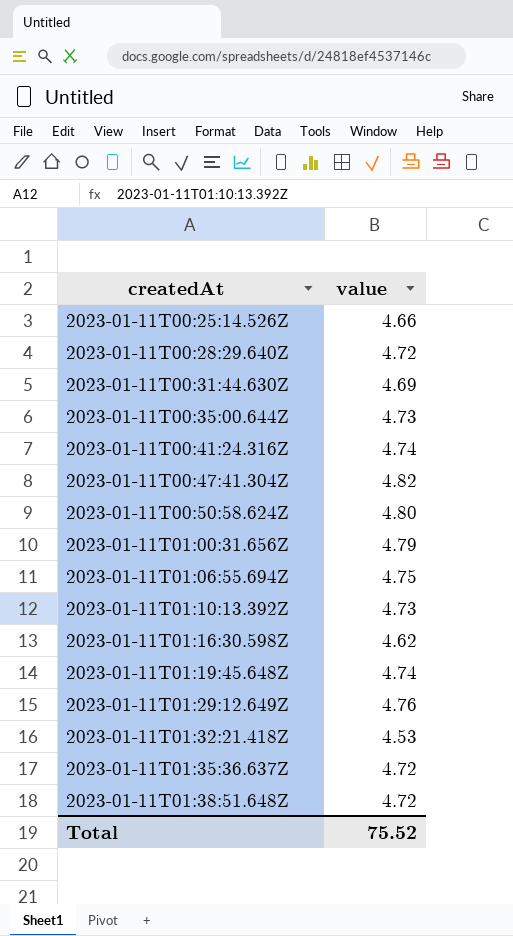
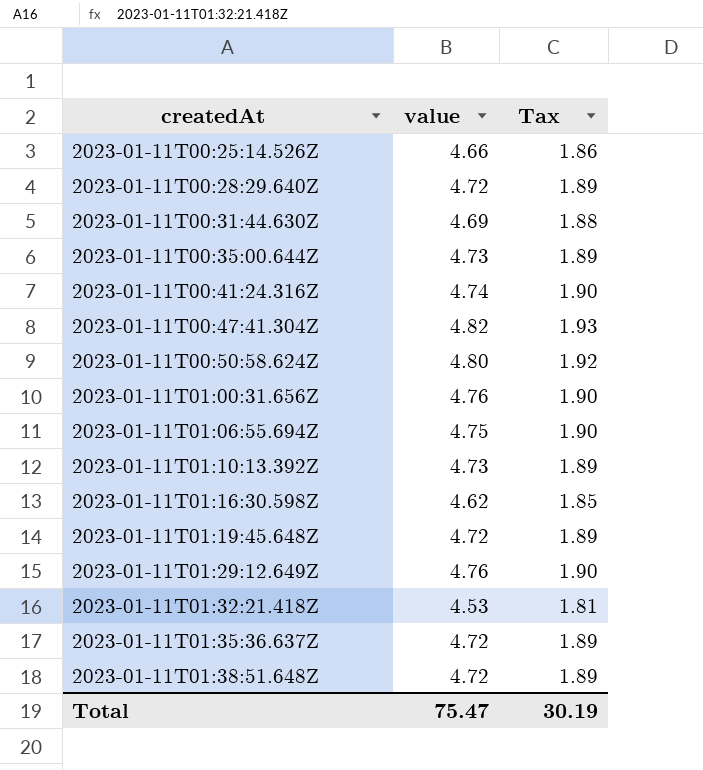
column Tax | formula: none -> [value] * 0.4
2023-01-11T01:00:31.656Z | value: 4.79 -> 4.76
2023-01-11T01:19:45.648Z | value: 4.74 -> 4.72
Total | value: 75.52 -> 75.47

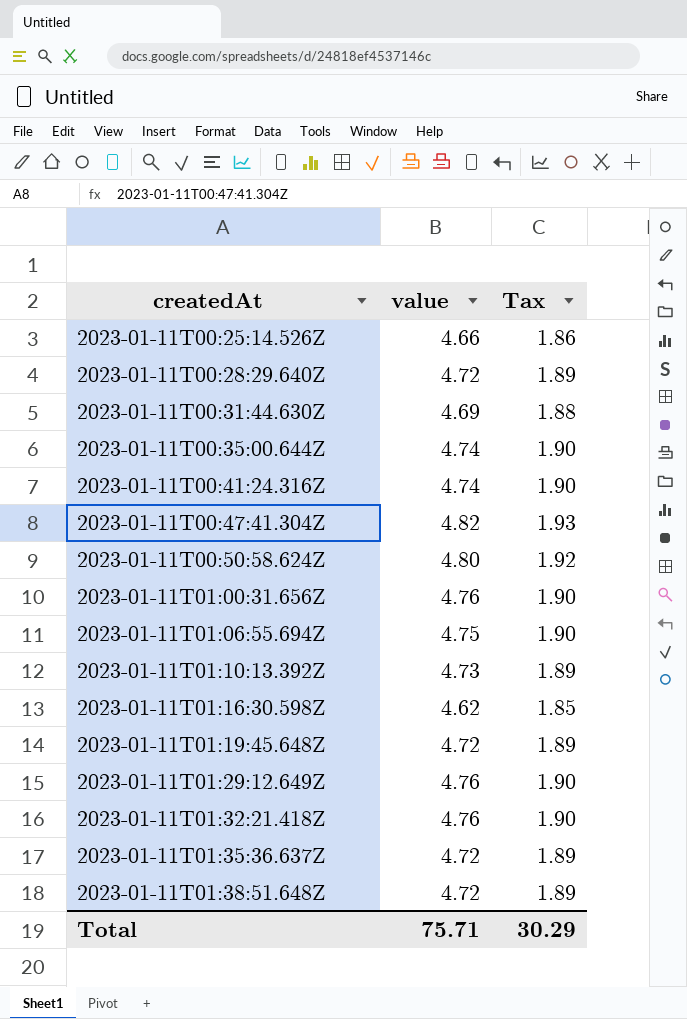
2023-01-11T00:35:00.644Z | value: 4.73 -> 4.74
2023-01-11T00:35:00.644Z | Tax: 1.89 -> 1.90
2023-01-11T01:32:21.418Z | value: 4.53 -> 4.76
2023-01-11T01:32:21.418Z | Tax: 1.81 -> 1.90
Total | value: 75.47 -> 75.71
Total | Tax: 30.19 -> 30.29

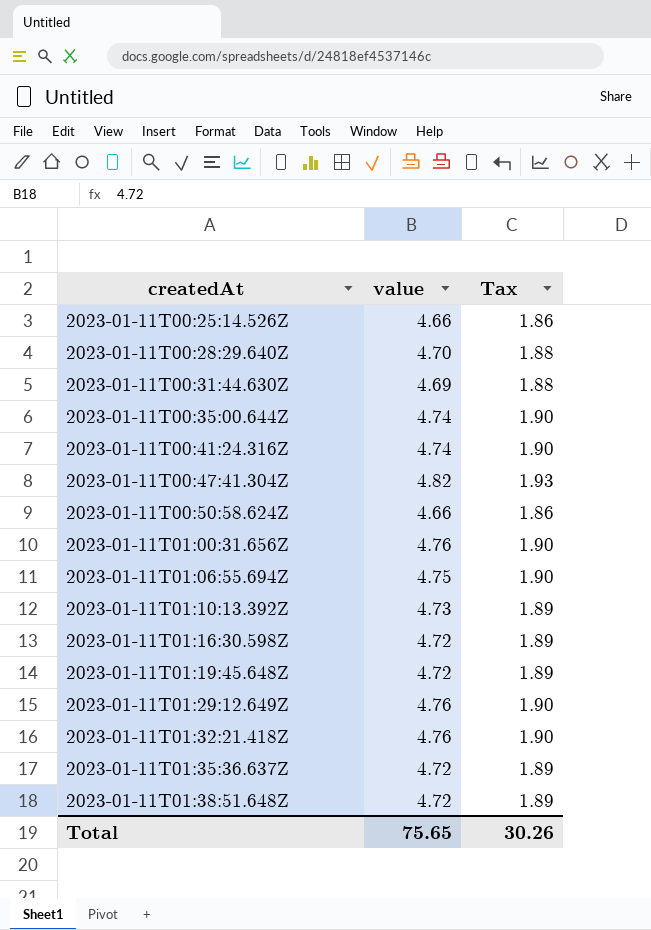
2023-01-11T00:28:29.640Z | value: 4.72 -> 4.70
2023-01-11T00:28:29.640Z | Tax: 1.89 -> 1.88
2023-01-11T00:50:58.624Z | value: 4.80 -> 4.66
2023-01-11T00:50:58.624Z | Tax: 1.92 -> 1.86
2023-01-11T01:16:30.598Z | value: 4.62 -> 4.72
2023-01-11T01:16:30.598Z | Tax: 1.85 -> 1.89
Total | value: 75.71 -> 75.65
Total | Tax: 30.29 -> 30.26

